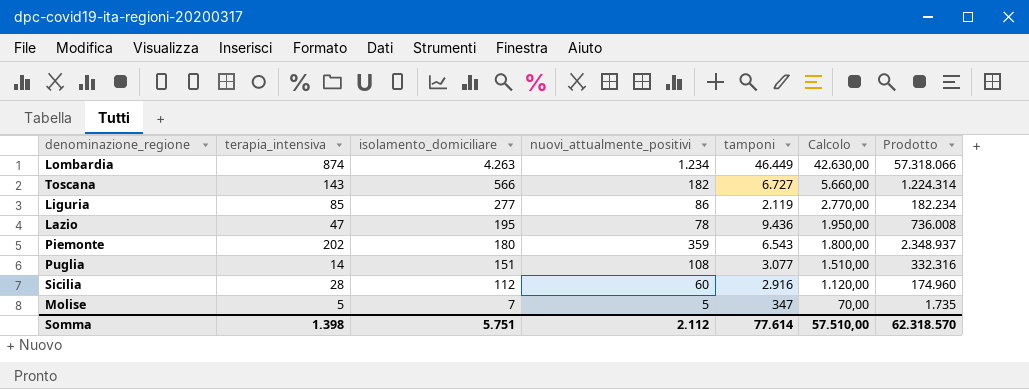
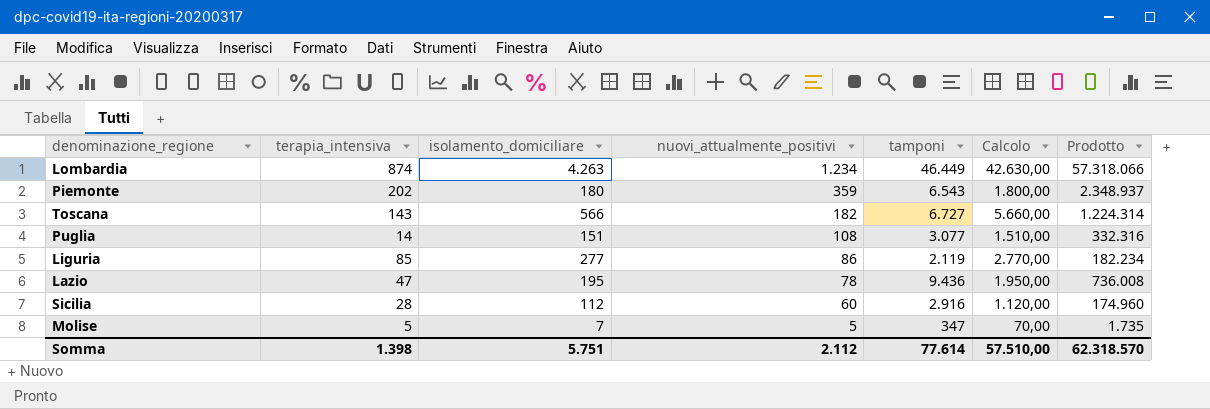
row order: isolamento_domiciliare descending -> nuovi_attualmente_positivi descending

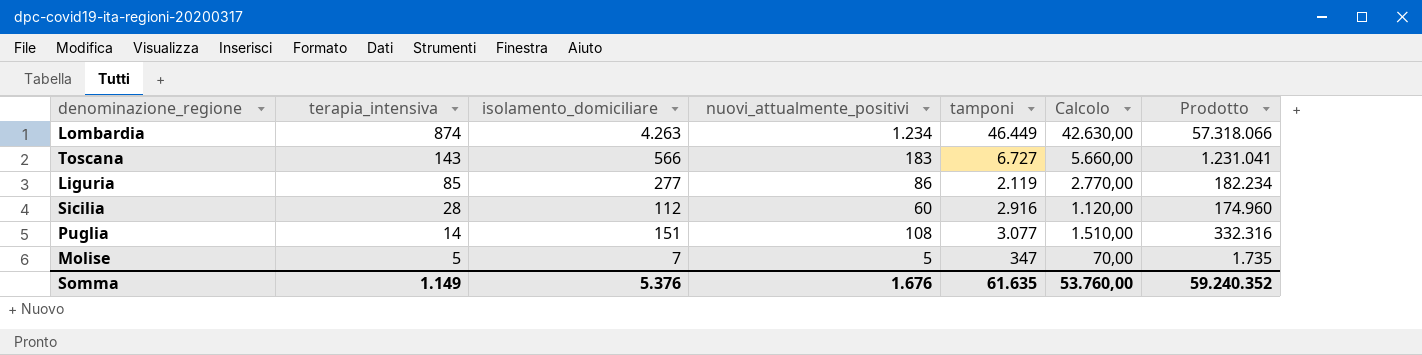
row order: nuovi_attualmente_positivi descending -> terapia_intensiva descending
row Piemonte: 202 | 180 | 359 | 6.543 | 1.800,00 | 2.348.937 -> none
row Lazio: 47 | 195 | 78 | 9.436 | 1.950,00 | 736.008 -> none
Toscana | nuovi_attualmente_positivi: 182 -> 183
Toscana | Prodotto: 1.224.314 -> 1.231.041
Somma | terapia_intensiva: 1.398 -> 1.149
Somma | isolamento_domiciliare: 5.751 -> 5.376
Somma | nuovi_attualmente_positivi: 2.112 -> 1.676
Somma | tamponi: 77.614 -> 61.635
Somma | Calcolo: 57.510,00 -> 53.760,00
Somma | Prodotto: 62.318.570 -> 59.240.352

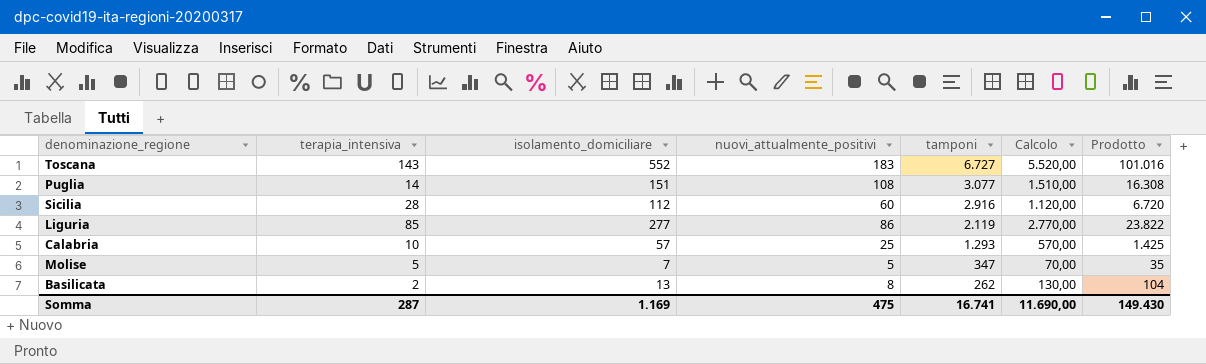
row order: terapia_intensiva descending -> tamponi descending
column Prodotto | formula: [nuovi_attualmente_positivi] * [tamponi] -> [isolamento_domiciliare] * [nuovi_attualmente_positivi]
row Lombardia: 874 | 4.263 | 1.234 | 46.449 | 42.630,00 | 57.318.066 -> none
Toscana | isolamento_domiciliare: 566 -> 552
Toscana | Calcolo: 5.660,00 -> 5.520,00
row Calabria: none -> 10 | 57 | 25 | 1.293 | 570,00 | 1.425
row Basilicata: none -> 2 | 13 | 8 | 262 | 130,00 | 104
Somma | terapia_intensiva: 1.149 -> 287
Somma | isolamento_domiciliare: 5.376 -> 1.169
Somma | nuovi_attualmente_positivi: 1.676 -> 475
Somma | tamponi: 61.635 -> 16.741
Somma | Calcolo: 53.760,00 -> 11.690,00
Somma | Prodotto: 59.240.352 -> 149.430

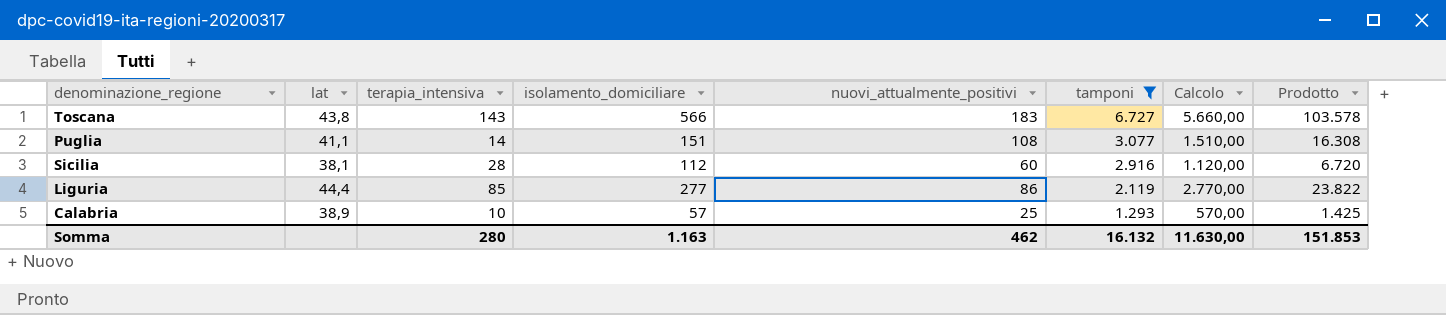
filter: none -> tamponi >= 1.293
column lat | position: none -> 2
Toscana | isolamento_domiciliare: 552 -> 566
Toscana | Calcolo: 5.520,00 -> 5.660,00
Toscana | Prodotto: 101.016 -> 103.578
Somma | terapia_intensiva: 287 -> 280
Somma | isolamento_domiciliare: 1.169 -> 1.163
Somma | nuovi_attualmente_positivi: 475 -> 462
Somma | tamponi: 16.741 -> 16.132
Somma | Calcolo: 11.690,00 -> 11.630,00
Somma | Prodotto: 149.430 -> 151.853

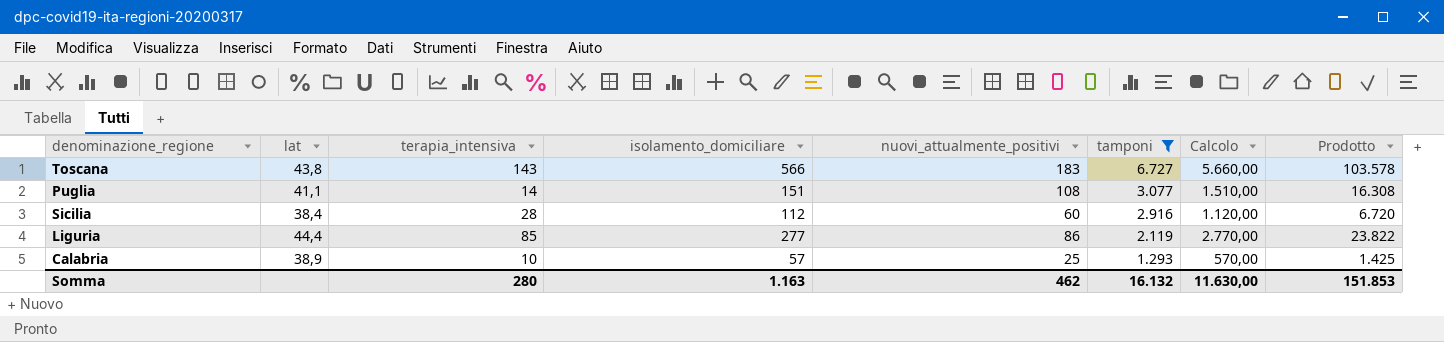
Sicilia | lat: 38,1 -> 38,4

